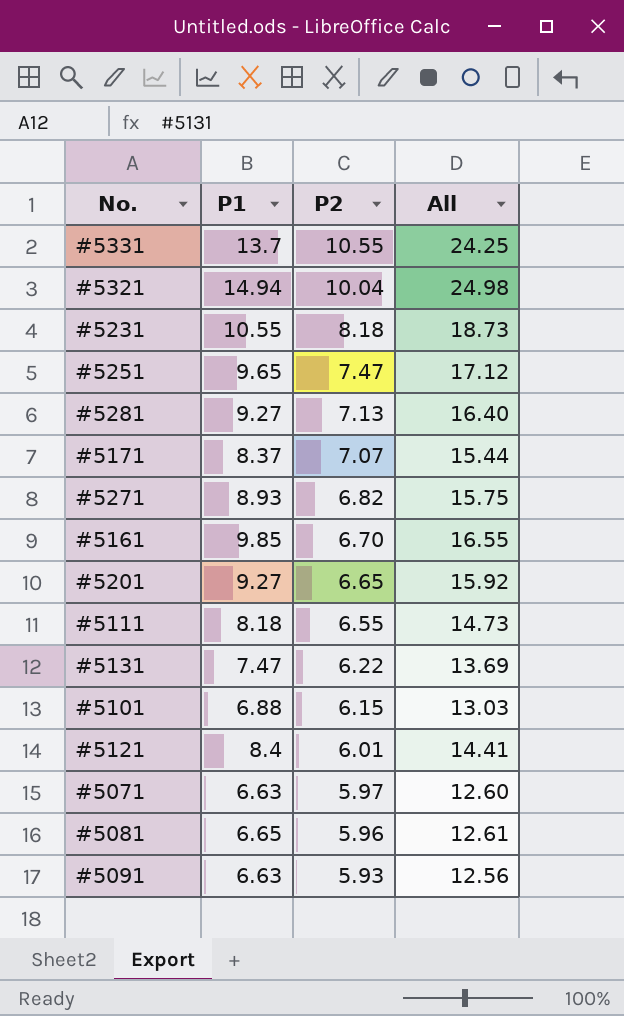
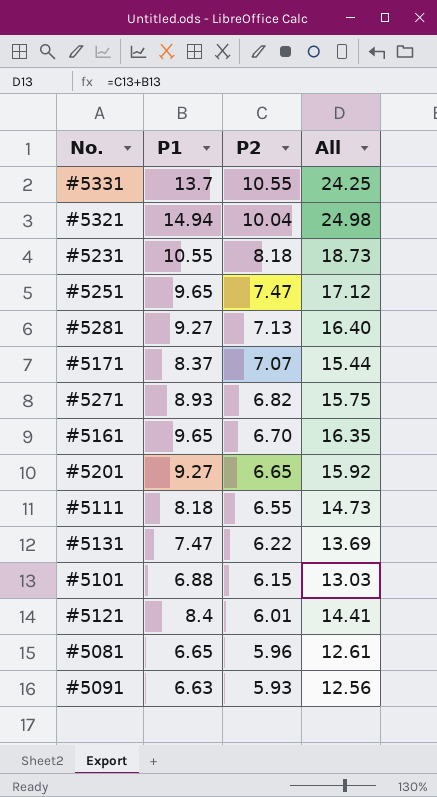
row #5071: 6.63 | 5.97 | 12.60 -> none
#5161 | P1: 9.85 -> 9.65
#5161 | All: 16.55 -> 16.35

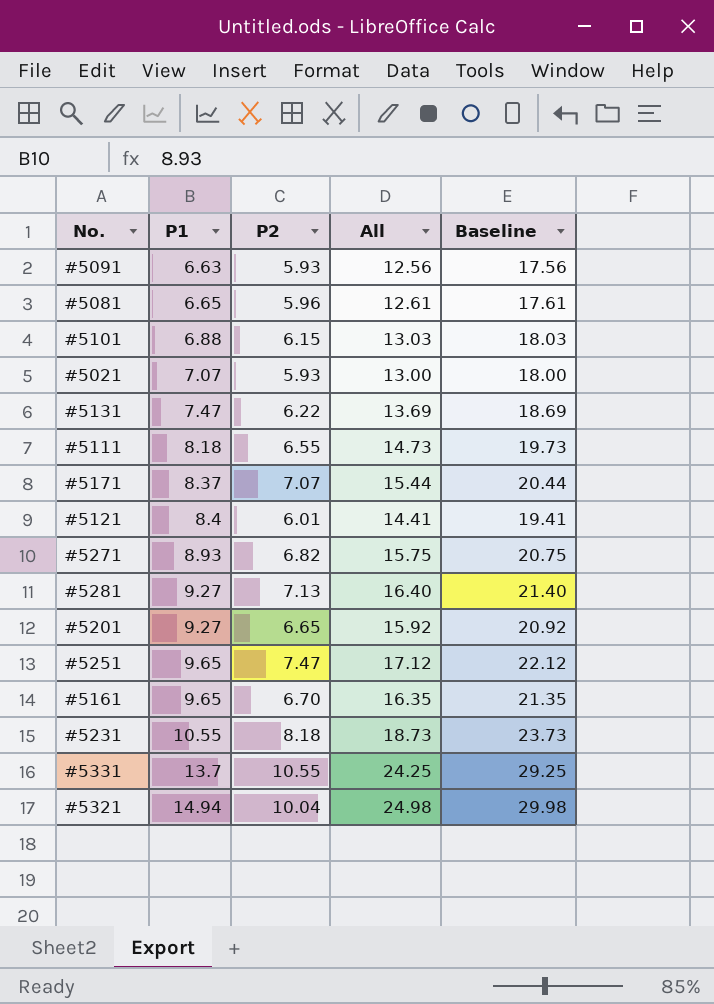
row order: P2 descending -> P1 ascending
column Baseline | formula: none -> [All] + 5
row #5021: none -> 7.07 | 5.93 | 13.00 | 18.00

